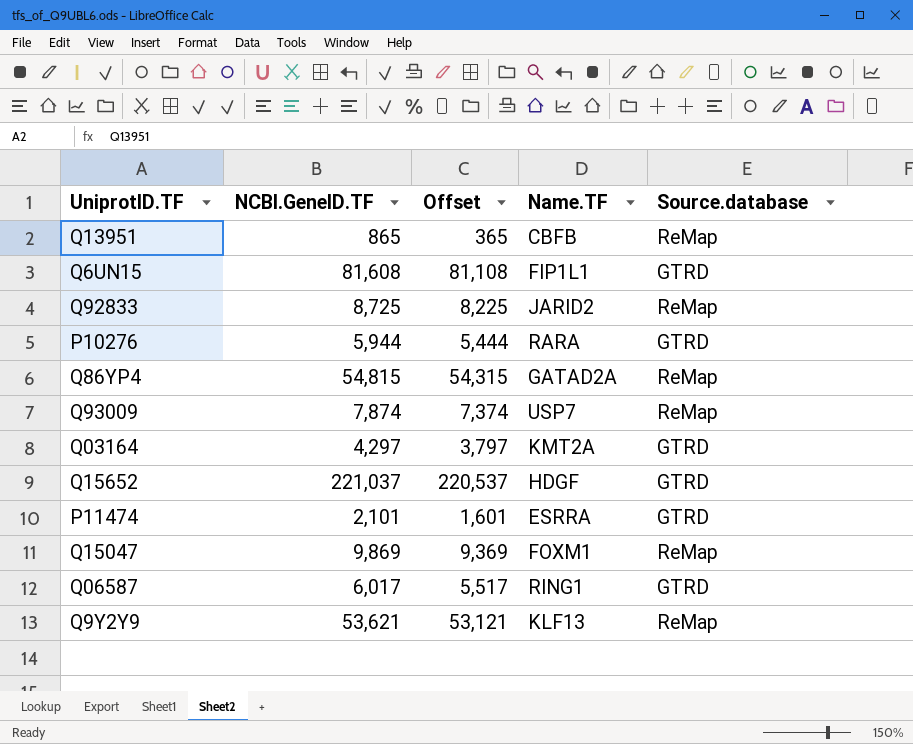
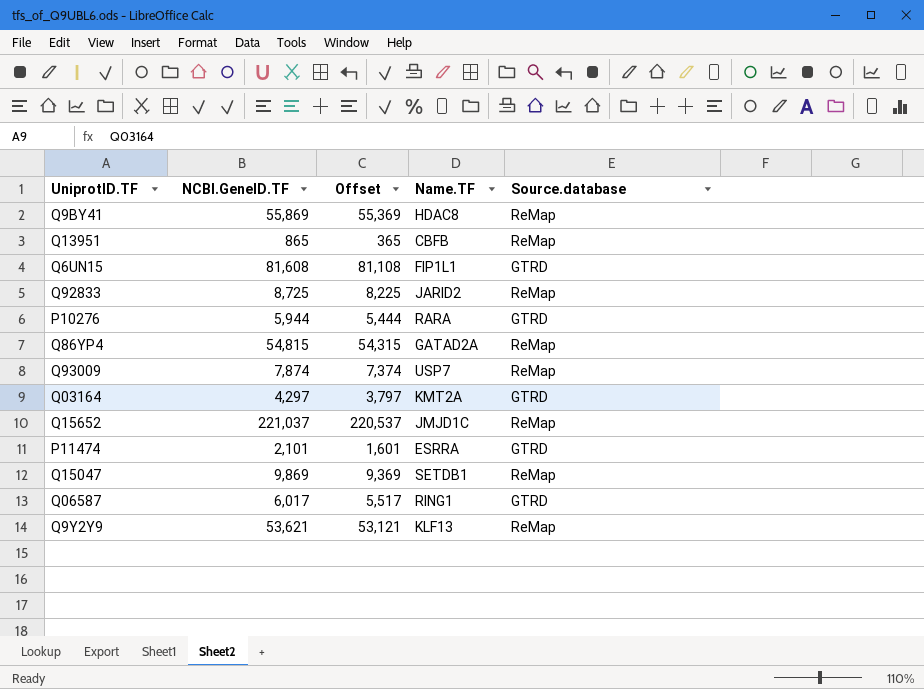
row Q9BY41: none -> 55,869 | 55,369 | HDAC8 | ReMap
Q15652 | Name.TF: HDGF -> JMJD1C
Q15652 | Source.database: GTRD -> ReMap
Q15047 | Name.TF: FOXM1 -> SETDB1

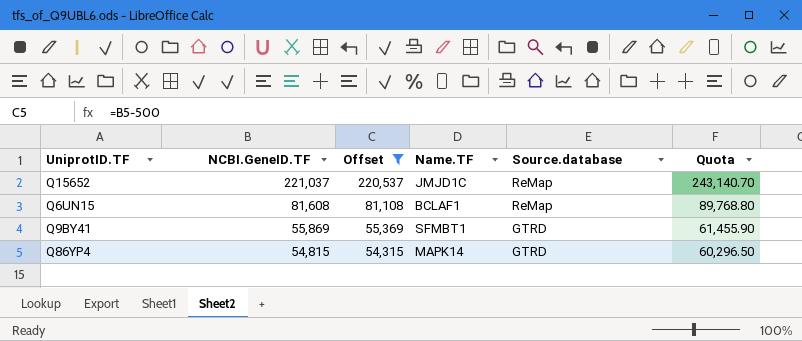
filter: none -> Offset >= 54,315
row order: none -> NCBI.GeneID.TF descending
column Quota | formula: none -> [NCBI.GeneID.TF] * 1.1
Q6UN15 | Name.TF: FIP1L1 -> BCLAF1
Q6UN15 | Source.database: GTRD -> ReMap
Q9BY41 | Name.TF: HDAC8 -> SFMBT1
Q9BY41 | Source.database: ReMap -> GTRD
Q86YP4 | Name.TF: GATAD2A -> MAPK14
Q86YP4 | Source.database: ReMap -> GTRD

